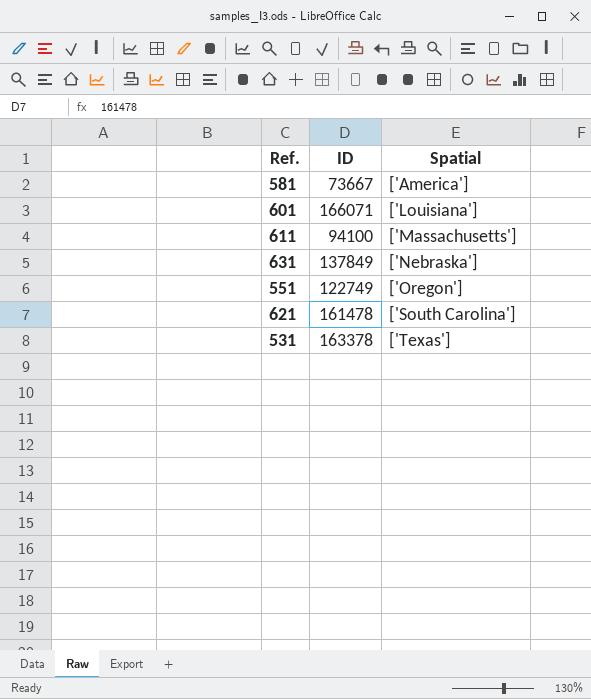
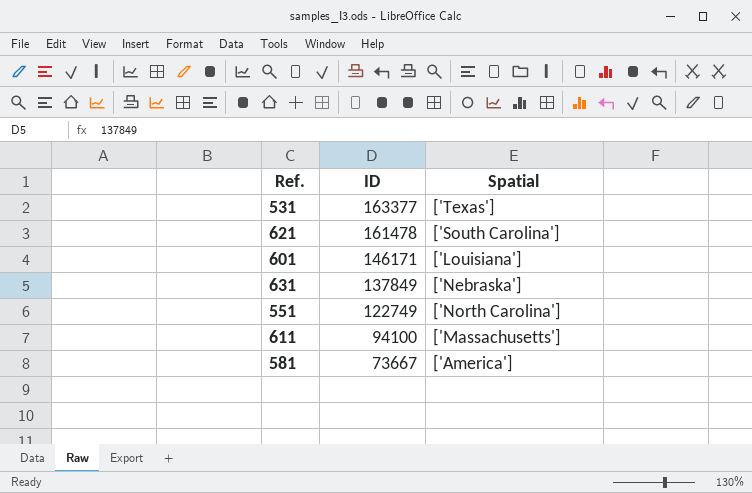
row order: Spatial ascending -> ID descending
531 | ID: 163378 -> 163377
601 | ID: 166071 -> 146171
551 | Spatial: ['Oregon'] -> ['North Carolina']

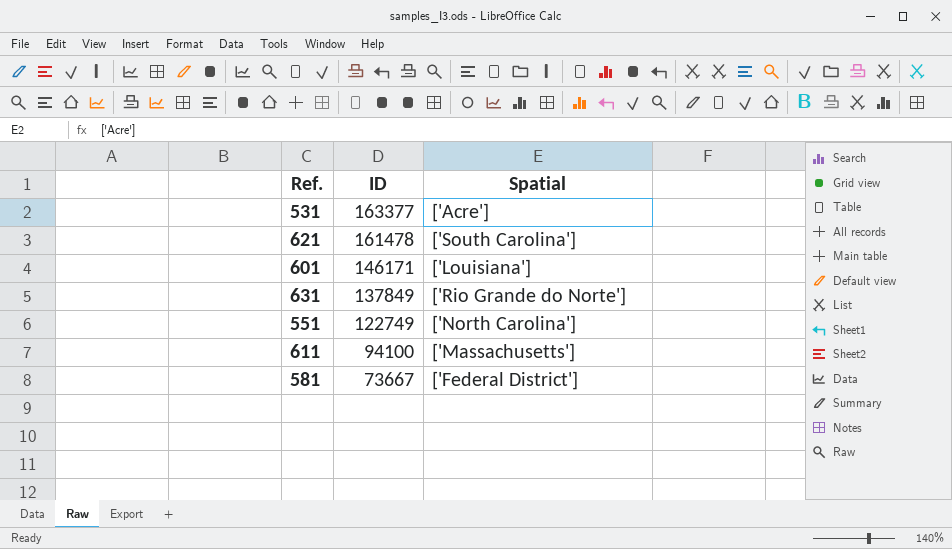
531 | Spatial: ['Texas'] -> ['Acre']
631 | Spatial: ['Nebraska'] -> ['Rio Grande do Norte']
581 | Spatial: ['America'] -> ['Federal District']

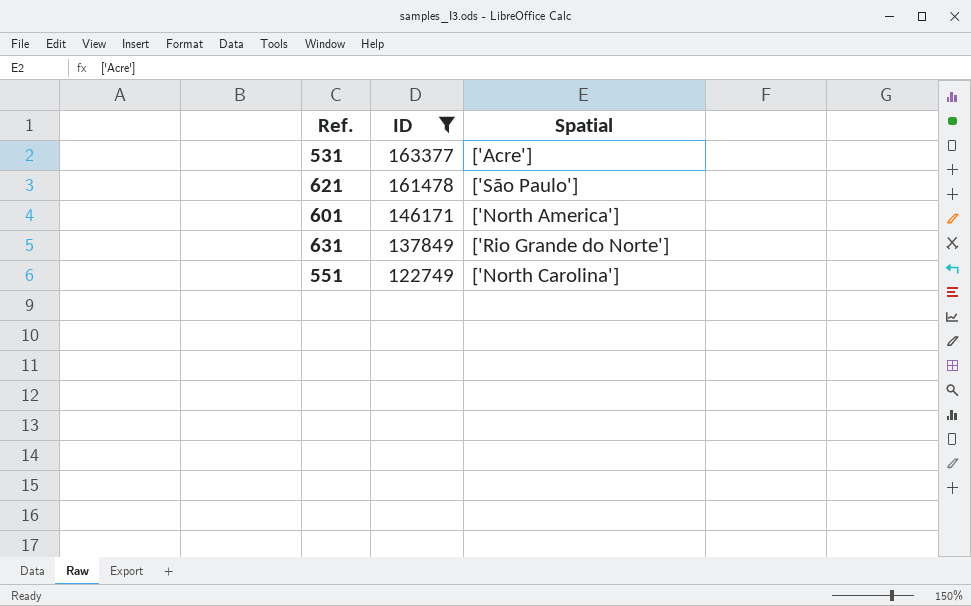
filter: none -> ID >= 122749
621 | Spatial: ['South Carolina'] -> ['São Paulo']
601 | Spatial: ['Louisiana'] -> ['North America']

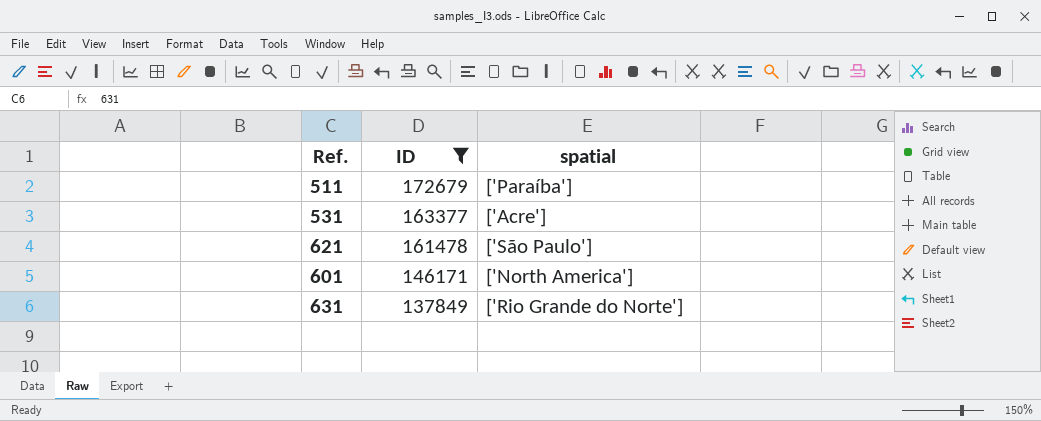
column name: Spatial -> spatial
row 551: 122749 | ['North Carolina'] -> none
row 511: none -> 172679 | ['Paraíba']

